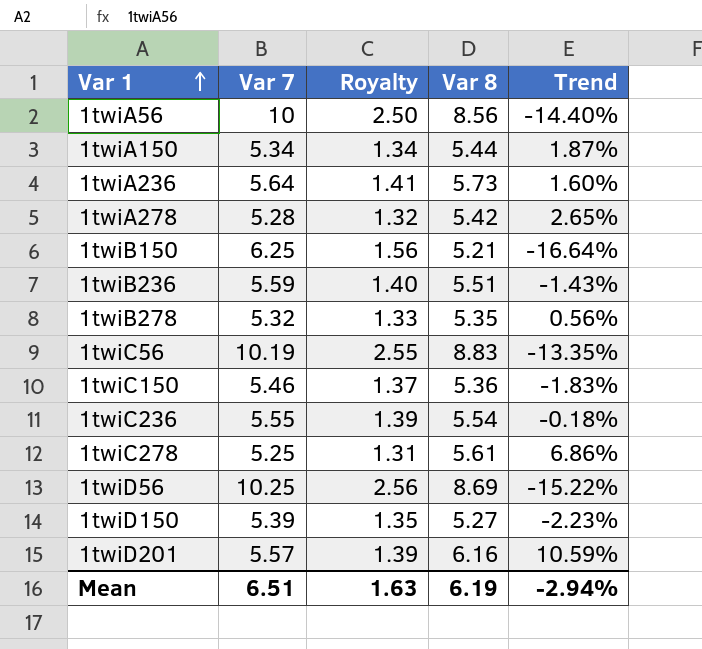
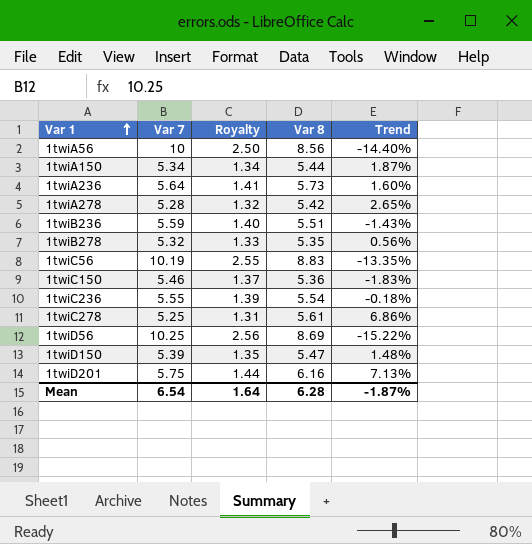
row 1twiB150: 6.25 | 1.56 | 5.21 | -16.64% -> none
1twiD150 | Var 8: 5.27 -> 5.47
1twiD150 | Trend: -2.23% -> 1.48%
1twiD201 | Var 7: 5.57 -> 5.75
1twiD201 | Royalty: 1.39 -> 1.44
1twiD201 | Trend: 10.59% -> 7.13%
Mean | Var 7: 6.51 -> 6.54
Mean | Royalty: 1.63 -> 1.64
Mean | Var 8: 6.19 -> 6.28
Mean | Trend: -2.94% -> -1.87%

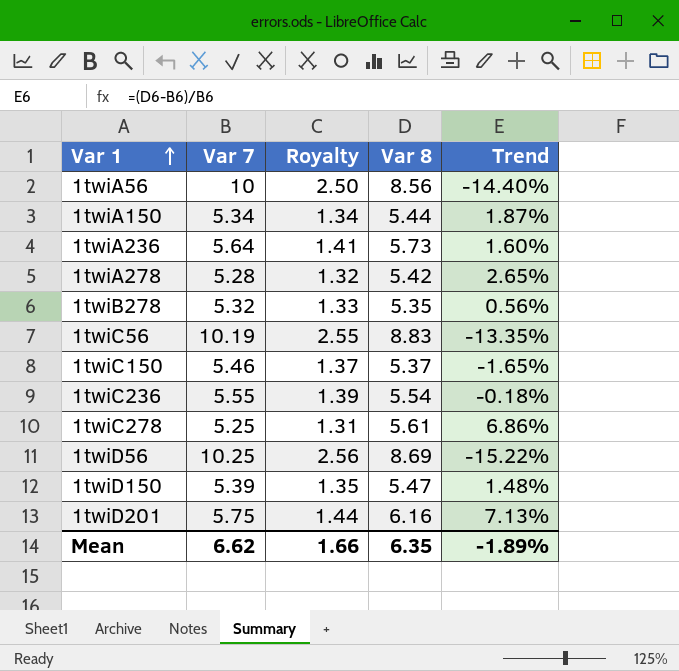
row 1twiB236: 5.59 | 1.40 | 5.51 | -1.43% -> none
1twiC150 | Var 8: 5.36 -> 5.37
1twiC150 | Trend: -1.83% -> -1.65%
Mean | Var 7: 6.54 -> 6.62
Mean | Royalty: 1.64 -> 1.66
Mean | Var 8: 6.28 -> 6.35
Mean | Trend: -1.87% -> -1.89%

